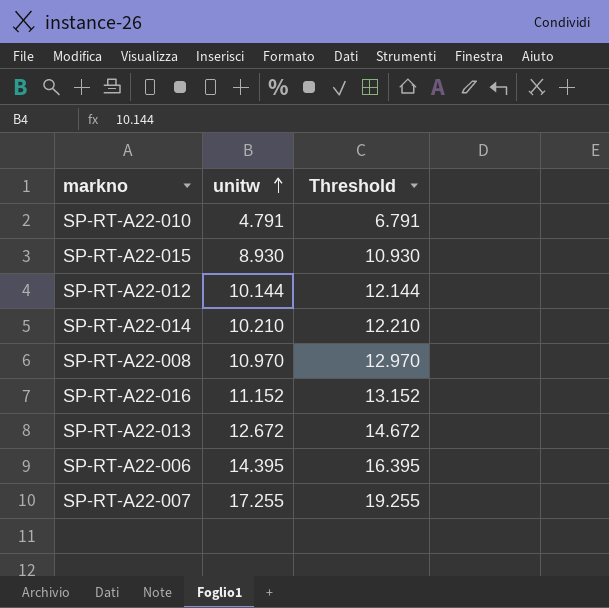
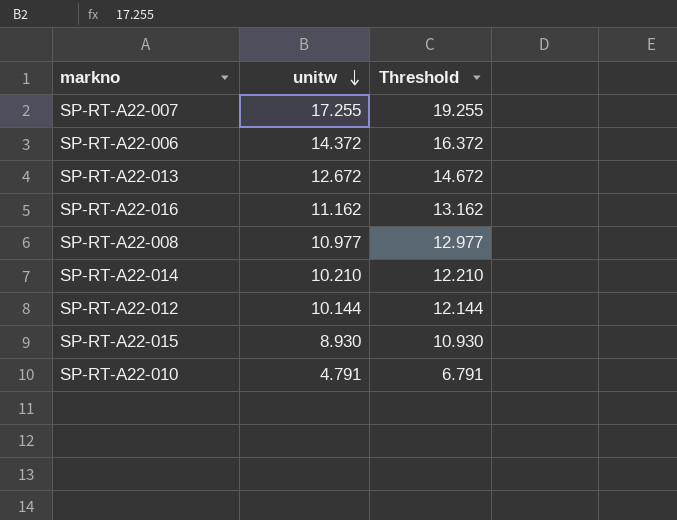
row order: unitw ascending -> unitw descending
SP-RT-A22-006 | unitw: 14.395 -> 14.372
SP-RT-A22-006 | Threshold: 16.395 -> 16.372
SP-RT-A22-016 | unitw: 11.152 -> 11.162
SP-RT-A22-016 | Threshold: 13.152 -> 13.162
SP-RT-A22-008 | unitw: 10.970 -> 10.977
SP-RT-A22-008 | Threshold: 12.970 -> 12.977

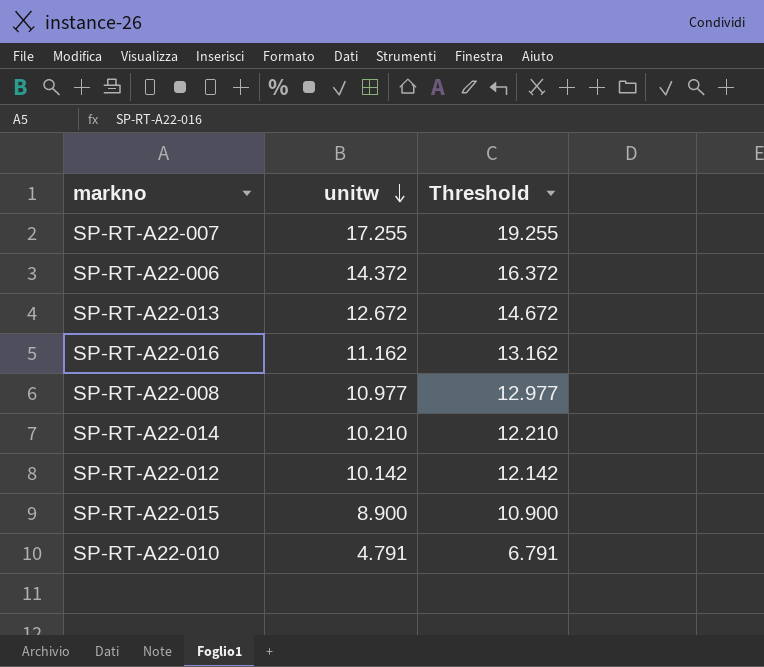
SP-RT-A22-012 | unitw: 10.144 -> 10.142
SP-RT-A22-012 | Threshold: 12.144 -> 12.142
SP-RT-A22-015 | unitw: 8.930 -> 8.900
SP-RT-A22-015 | Threshold: 10.930 -> 10.900

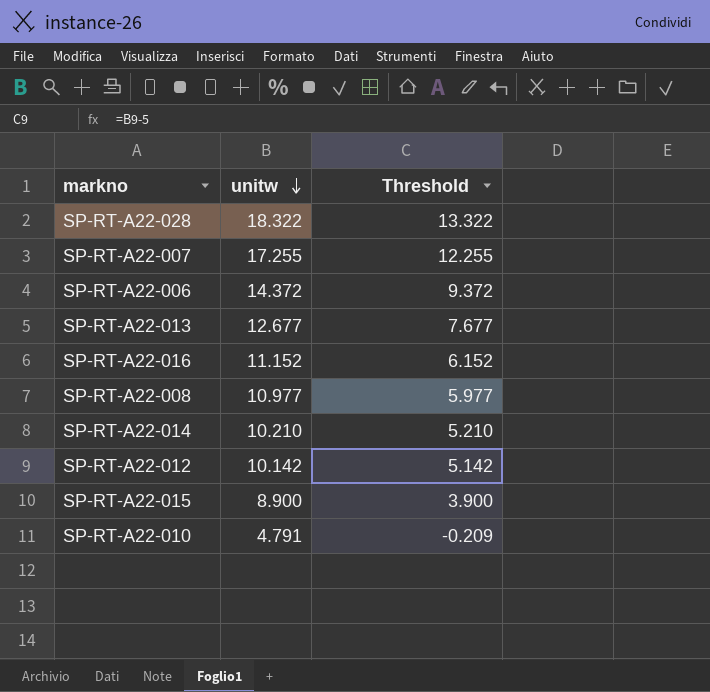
column Threshold | formula: [unitw] + 2 -> [unitw] - 5
row SP-RT-A22-028: none -> 18.322 | 13.322
SP-RT-A22-013 | unitw: 12.672 -> 12.677
SP-RT-A22-016 | unitw: 11.162 -> 11.152

